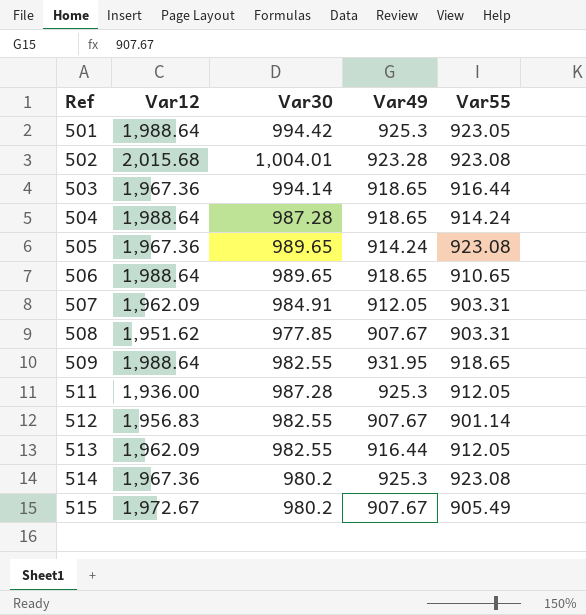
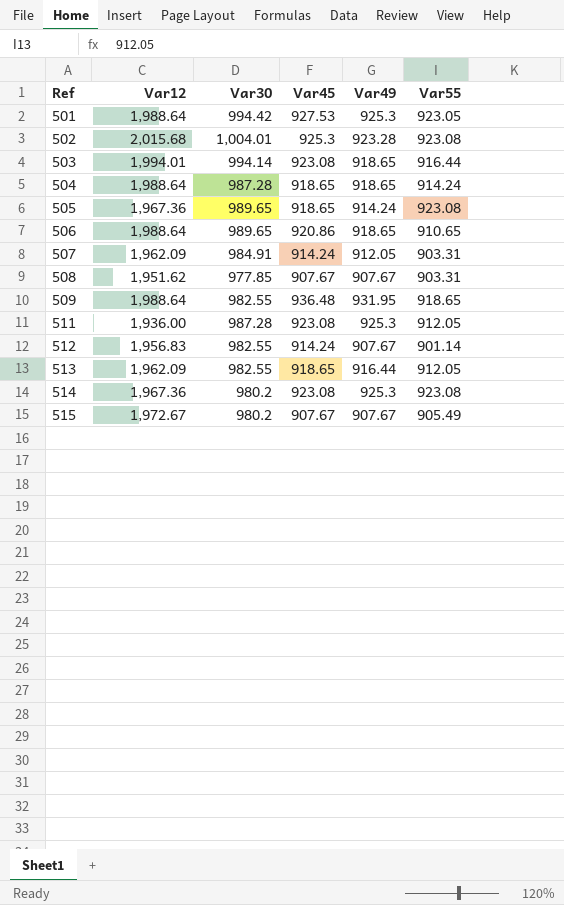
column Var45 | position: none -> 4
503 | Var12: 1,967.36 -> 1,994.01

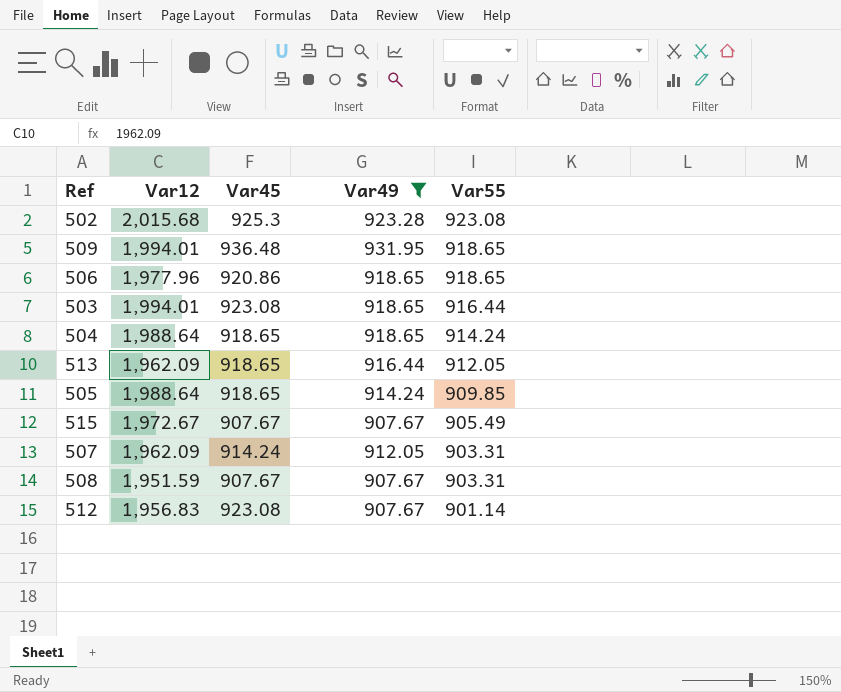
filter: none -> Var49 != 925.3
row order: Ref ascending -> Var55 descending
column Var30 | position: 3 -> none
509 | Var12: 1,988.64 -> 1,994.01
506 | Var12: 1,988.64 -> 1,977.96
506 | Var55: 910.65 -> 918.65
505 | Var12: 1,967.36 -> 1,988.64
505 | Var55: 923.08 -> 909.85
508 | Var12: 1,951.62 -> 1,951.59
512 | Var45: 914.24 -> 923.08

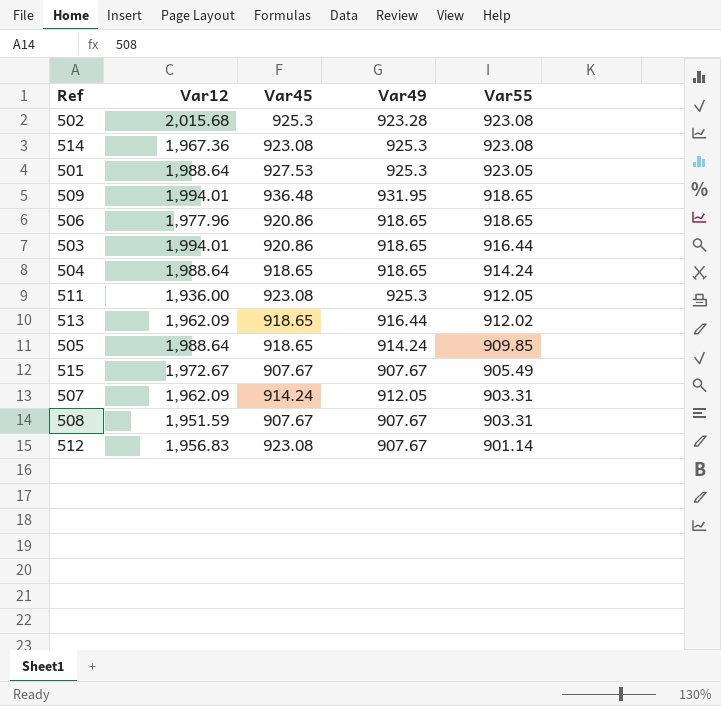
filter: Var49 != 925.3 -> none
503 | Var45: 923.08 -> 920.86
513 | Var55: 912.05 -> 912.02

